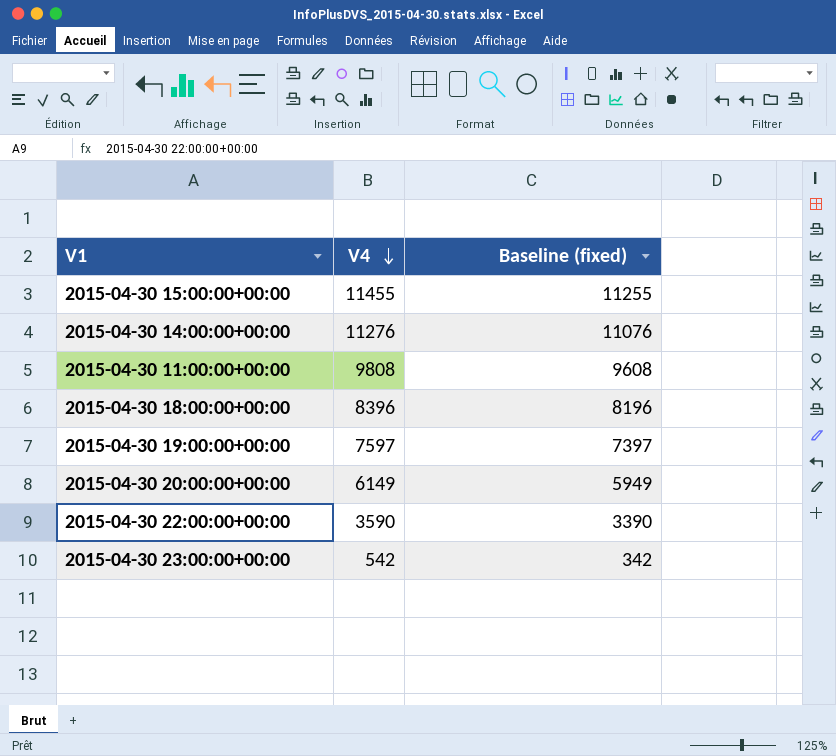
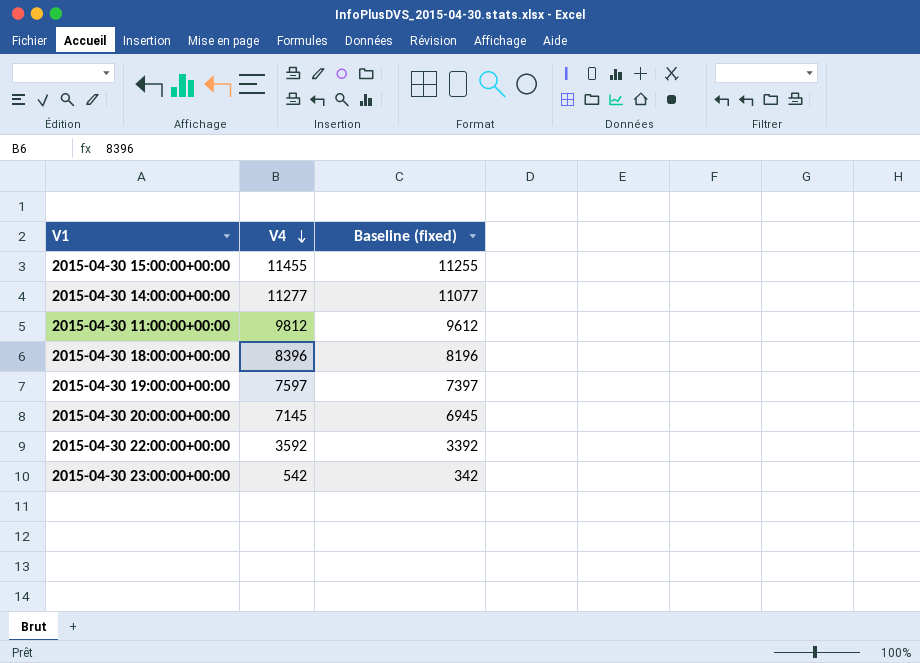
2015-04-30 14:00:00+00:00 | V4: 11276 -> 11277
2015-04-30 14:00:00+00:00 | Baseline (fixed): 11076 -> 11077
2015-04-30 11:00:00+00:00 | V4: 9808 -> 9812
2015-04-30 11:00:00+00:00 | Baseline (fixed): 9608 -> 9612
2015-04-30 20:00:00+00:00 | V4: 6149 -> 7145
2015-04-30 20:00:00+00:00 | Baseline (fixed): 5949 -> 6945
2015-04-30 22:00:00+00:00 | V4: 3590 -> 3592
2015-04-30 22:00:00+00:00 | Baseline (fixed): 3390 -> 3392

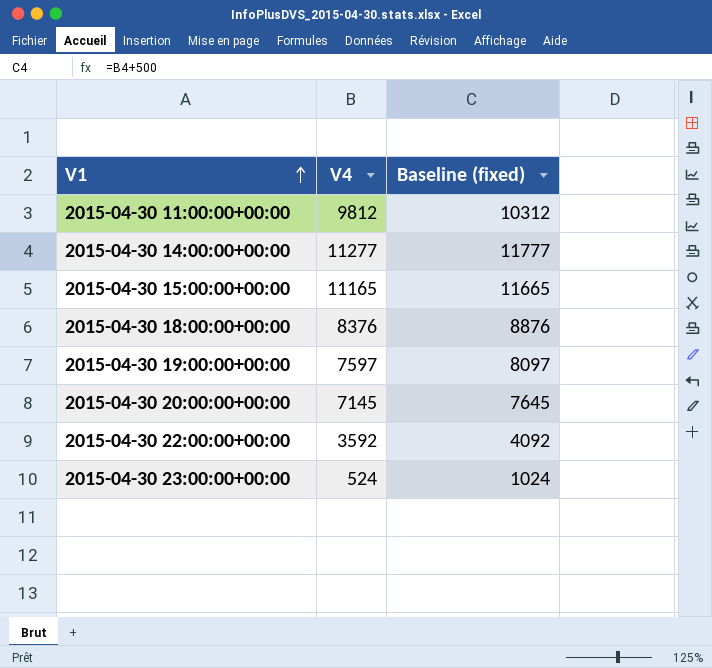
row order: V4 descending -> V1 ascending
column Baseline (fixed) | formula: [V4] - 200 -> [V4] + 500
2015-04-30 15:00:00+00:00 | V4: 11455 -> 11165
2015-04-30 18:00:00+00:00 | V4: 8396 -> 8376
2015-04-30 23:00:00+00:00 | V4: 542 -> 524

